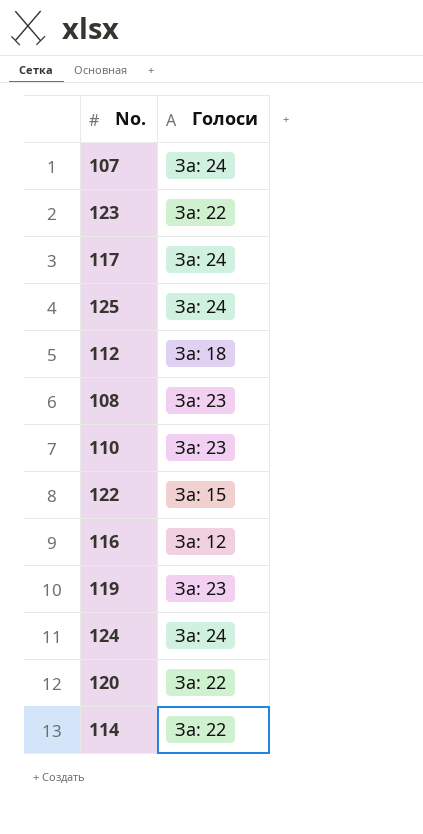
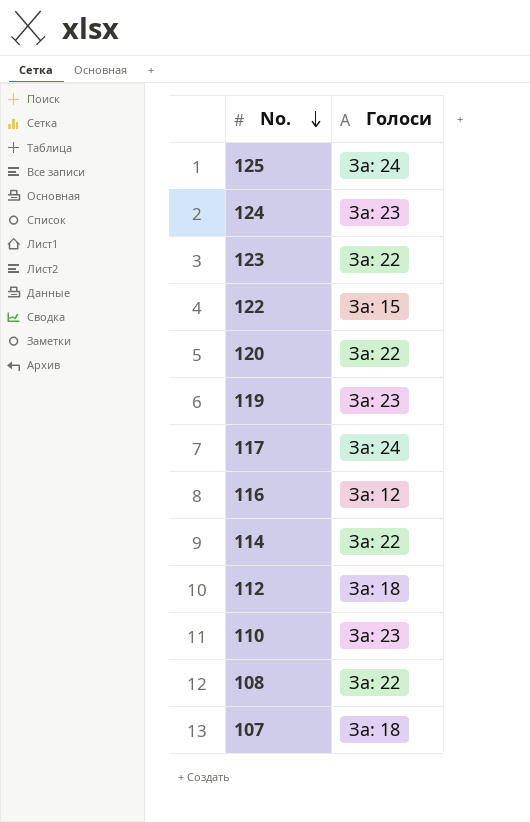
row order: none -> No. descending
124 | Голоси: За: 24 -> За: 23
108 | Голоси: За: 23 -> За: 22
107 | Голоси: За: 24 -> За: 18

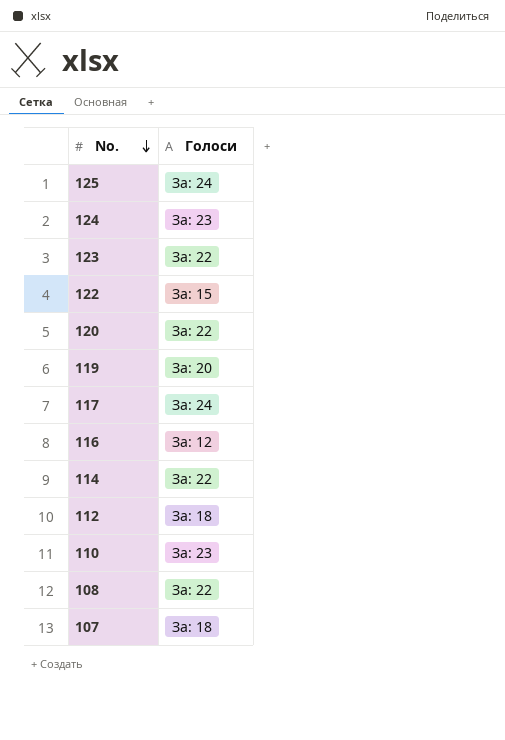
119 | Голоси: За: 23 -> За: 20

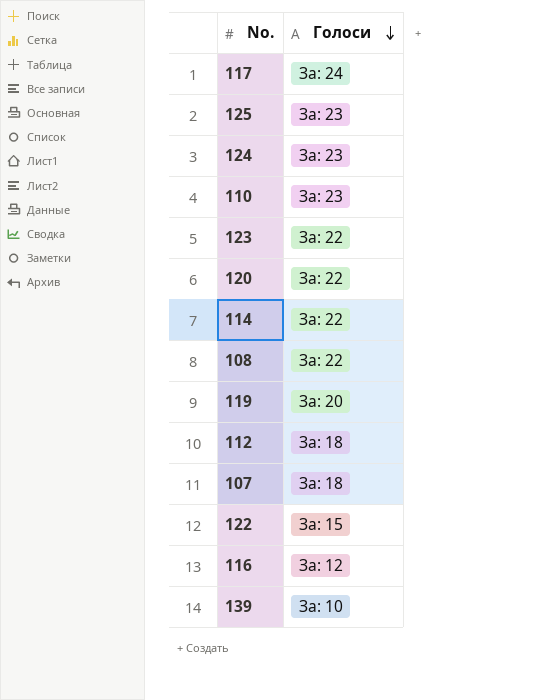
row order: No. descending -> Голоси descending
125 | Голоси: За: 24 -> За: 23
row 139: none -> За: 10

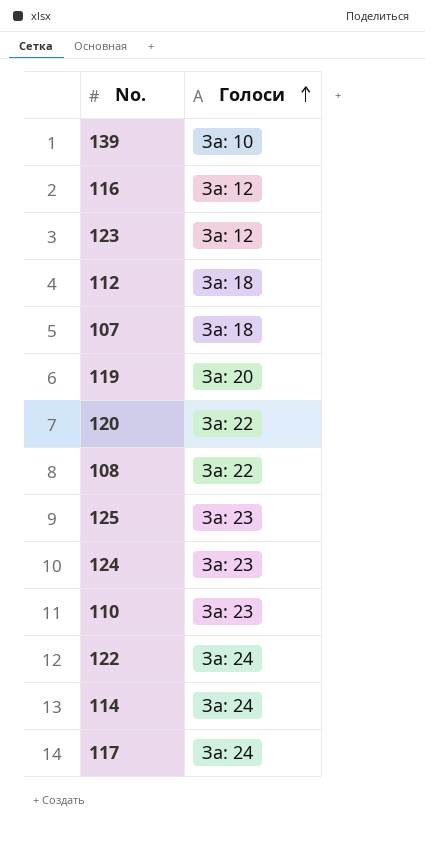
row order: Голоси descending -> Голоси ascending
123 | Голоси: За: 22 -> За: 12
122 | Голоси: За: 15 -> За: 24
114 | Голоси: За: 22 -> За: 24

